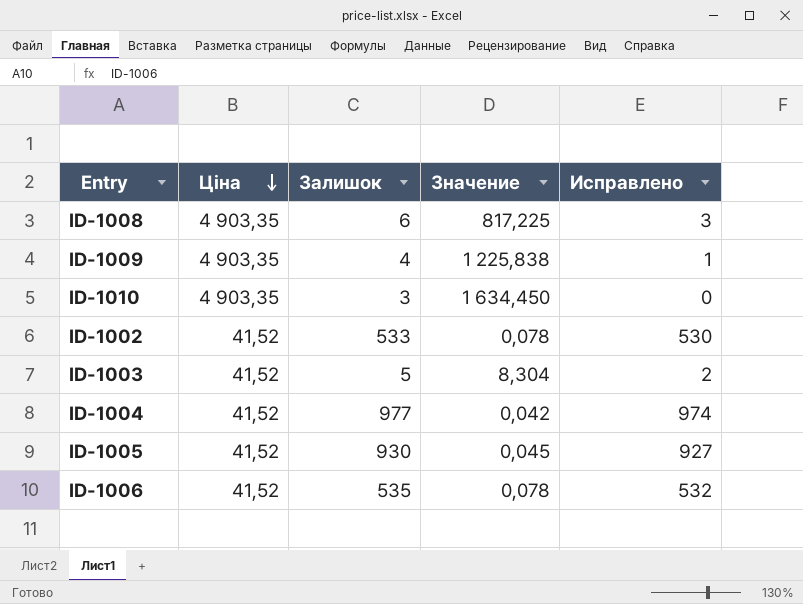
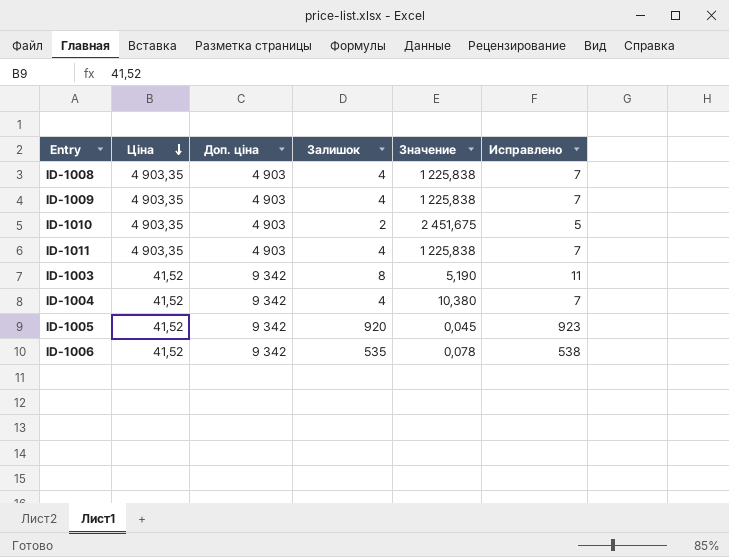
column Доп. ціна | position: none -> 3
column Исправлено | formula: [Залишок] - 3 -> [Залишок] + 3
row ID-1002: 41,52 | 533 | 0,078 | 530 -> none
ID-1008 | Залишок: 6 -> 4
ID-1008 | Значение: 817,225 -> 1 225,838
ID-1010 | Залишок: 3 -> 2
ID-1010 | Значение: 1 634,450 -> 2 451,675
row ID-1011: none -> 4 903,35 | 4 903 | 4 | 1 225,838 | 7
ID-1003 | Залишок: 5 -> 8
ID-1003 | Значение: 8,304 -> 5,190
ID-1004 | Залишок: 977 -> 4
ID-1004 | Значение: 0,042 -> 10,380
ID-1005 | Залишок: 930 -> 920

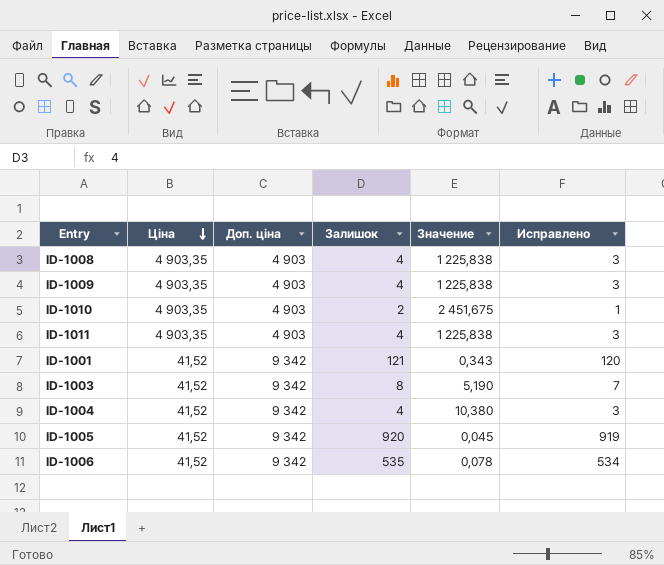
column Исправлено | formula: [Залишок] + 3 -> [Залишок] - 1
row ID-1001: none -> 41,52 | 9 342 | 121 | 0,343 | 120

